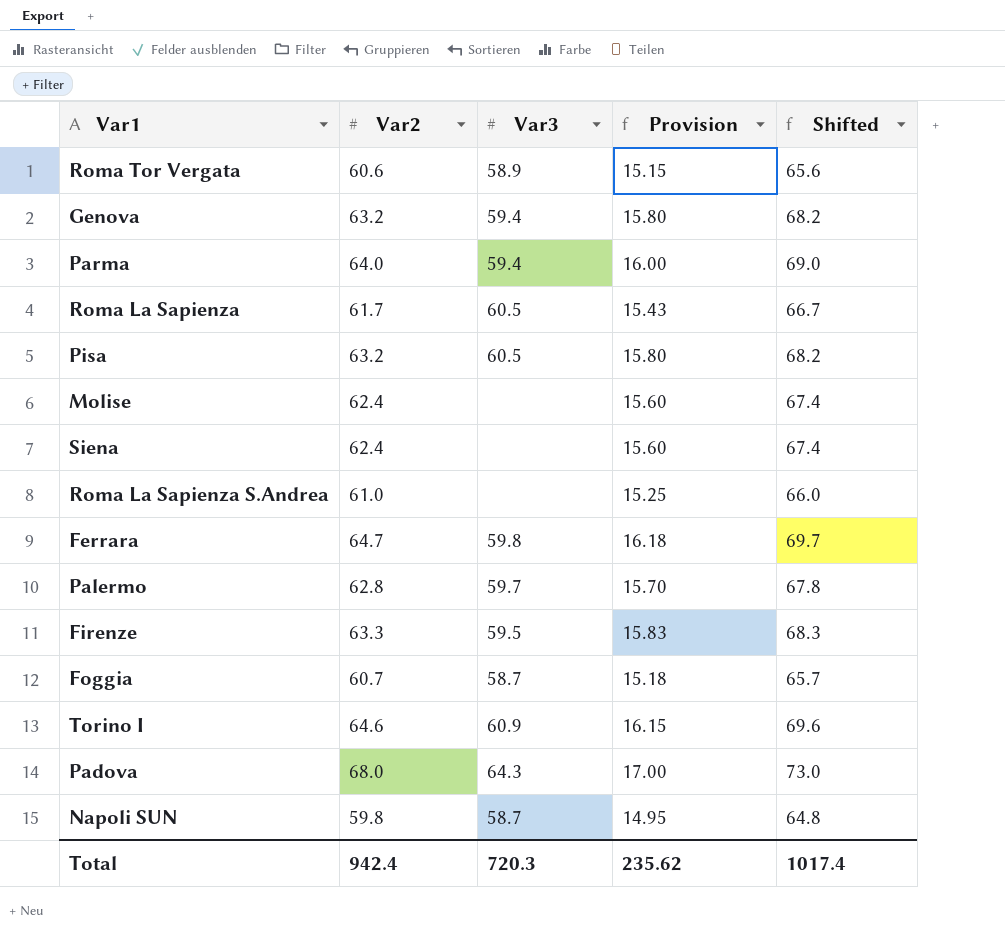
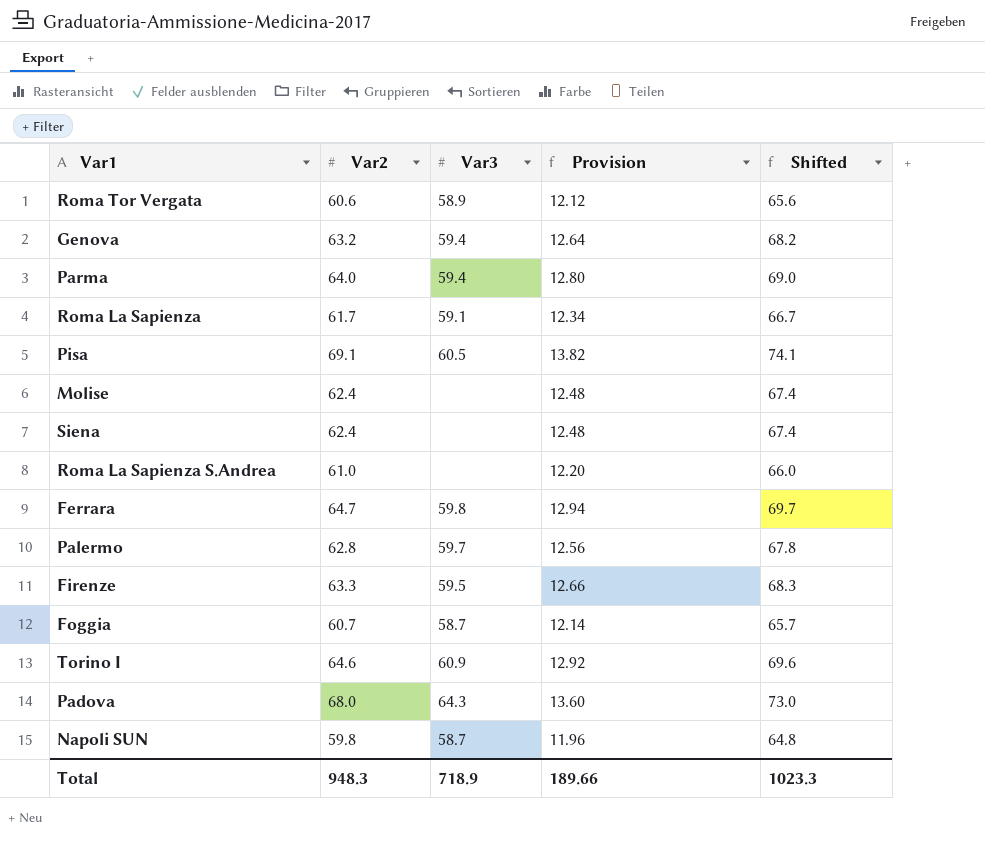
column Provision | formula: [Var2] * 0.25 -> [Var2] * 0.2
Roma La Sapienza | Var3: 60.5 -> 59.1
Pisa | Var2: 63.2 -> 69.1
Pisa | Shifted: 68.2 -> 74.1
Total | Var2: 942.4 -> 948.3
Total | Var3: 720.3 -> 718.9
Total | Provision: 235.62 -> 189.66
Total | Shifted: 1017.4 -> 1023.3

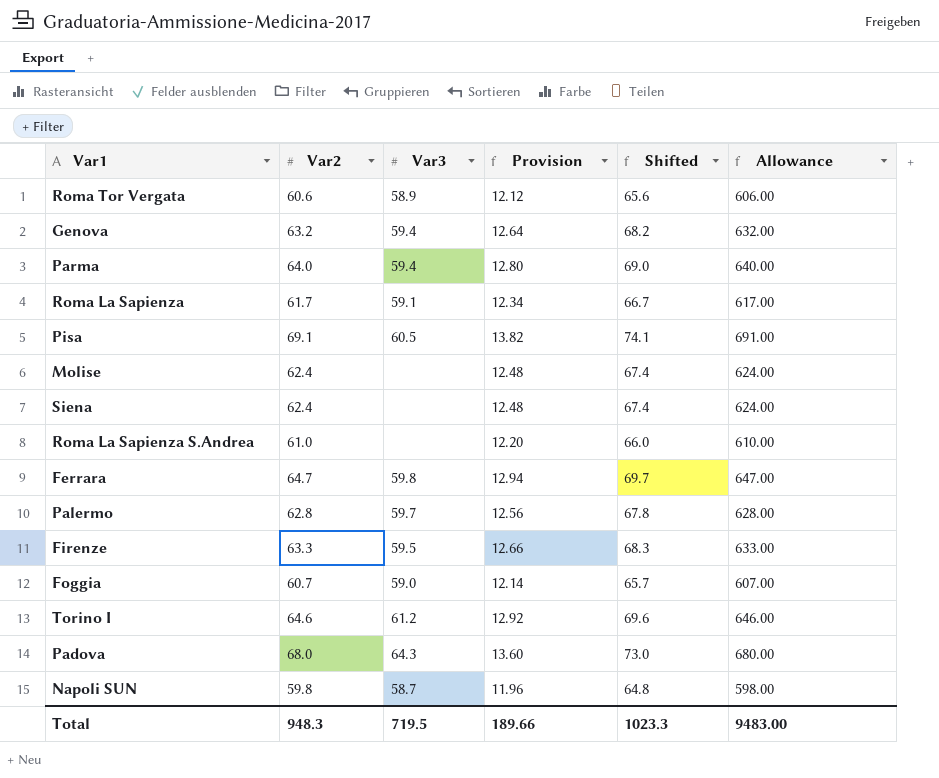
column Allowance | formula: none -> [Var2] * 10
Foggia | Var3: 58.7 -> 59.0
Torino I | Var3: 60.9 -> 61.2
Total | Var3: 718.9 -> 719.5

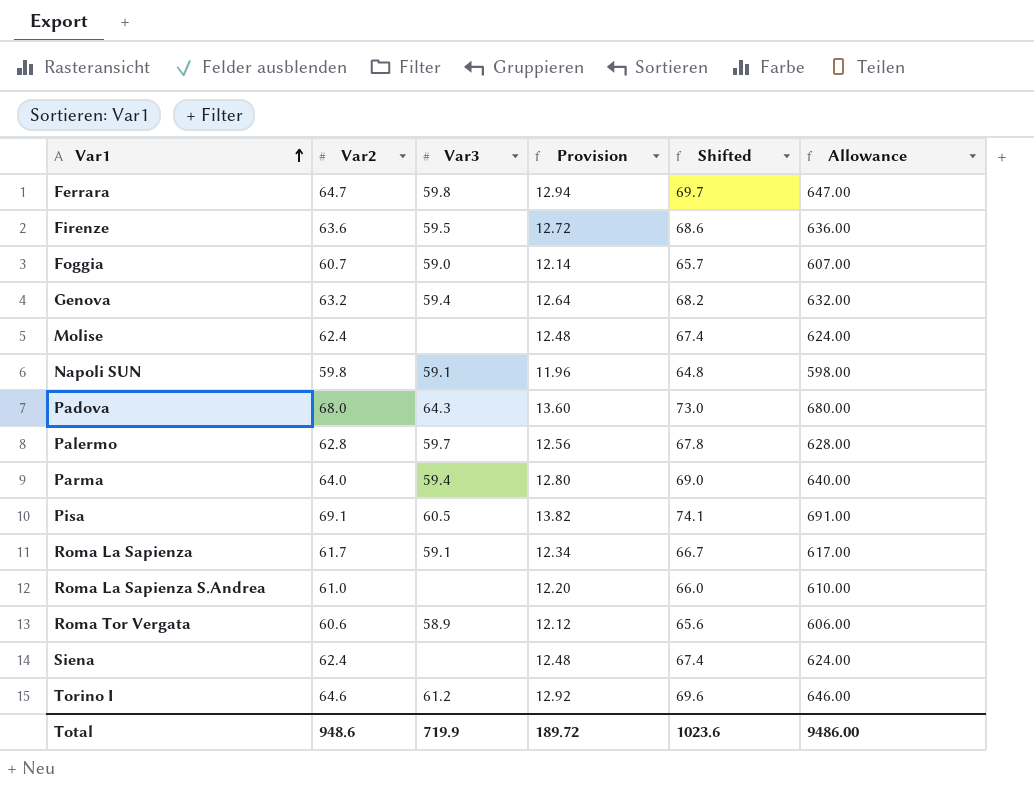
row order: none -> Var1 ascending
Firenze | Var2: 63.3 -> 63.6
Firenze | Provision: 12.66 -> 12.72
Firenze | Shifted: 68.3 -> 68.6
Firenze | Allowance: 633.00 -> 636.00
Napoli SUN | Var3: 58.7 -> 59.1
Total | Var2: 948.3 -> 948.6
Total | Var3: 719.5 -> 719.9
Total | Provision: 189.66 -> 189.72
Total | Shifted: 1023.3 -> 1023.6
Total | Allowance: 9483.00 -> 9486.00

